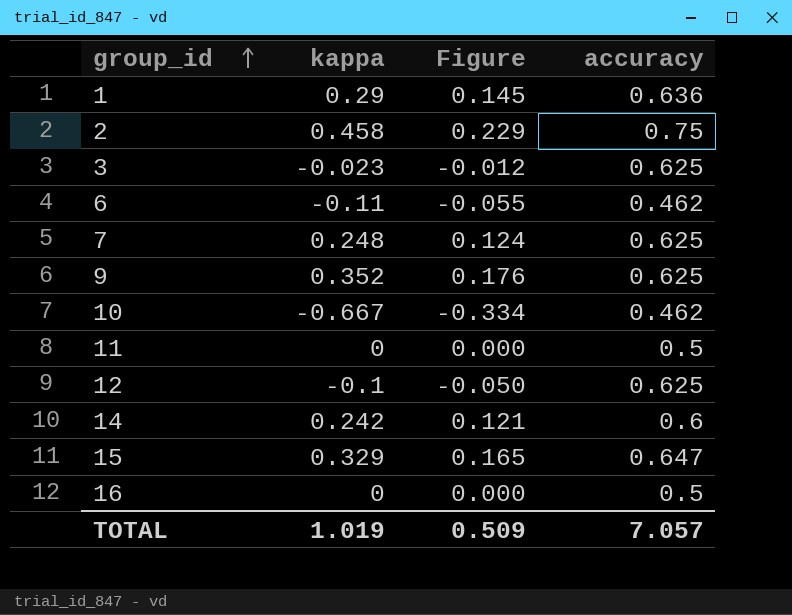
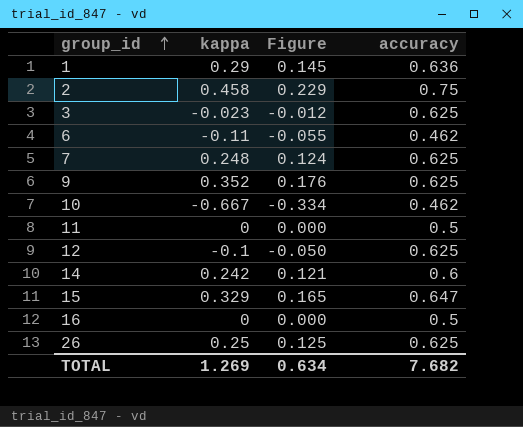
row 26: none -> 0.25 | 0.125 | 0.625
TOTAL | kappa: 1.019 -> 1.269
TOTAL | Figure: 0.509 -> 0.634
TOTAL | accuracy: 7.057 -> 7.682

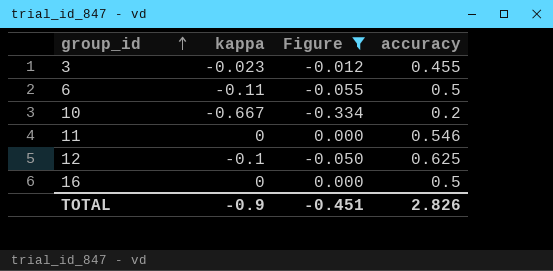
filter: none -> Figure <= 0.000
3 | accuracy: 0.625 -> 0.455
6 | accuracy: 0.462 -> 0.5
10 | accuracy: 0.462 -> 0.2
11 | accuracy: 0.5 -> 0.546
TOTAL | kappa: 1.269 -> -0.9
TOTAL | Figure: 0.634 -> -0.451
TOTAL | accuracy: 7.682 -> 2.826

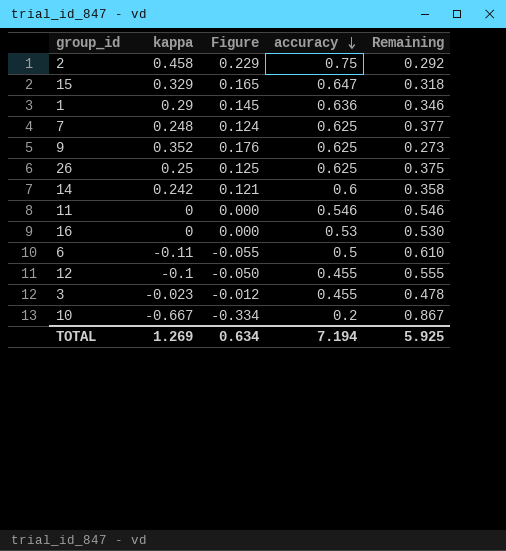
filter: Figure <= 0.000 -> none
row order: group_id ascending -> accuracy descending
column Remaining | formula: none -> [accuracy] - [kappa]
16 | accuracy: 0.5 -> 0.53
12 | accuracy: 0.625 -> 0.455
TOTAL | kappa: -0.9 -> 1.269
TOTAL | Figure: -0.451 -> 0.634
TOTAL | accuracy: 2.826 -> 7.194

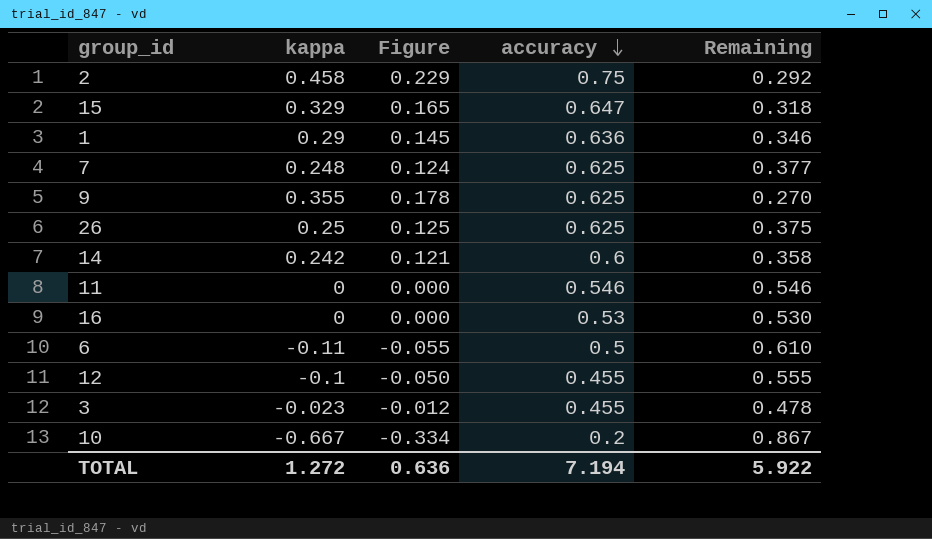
9 | kappa: 0.352 -> 0.355
9 | Figure: 0.176 -> 0.178
9 | Remaining: 0.273 -> 0.270
TOTAL | kappa: 1.269 -> 1.272
TOTAL | Figure: 0.634 -> 0.636
TOTAL | Remaining: 5.925 -> 5.922

